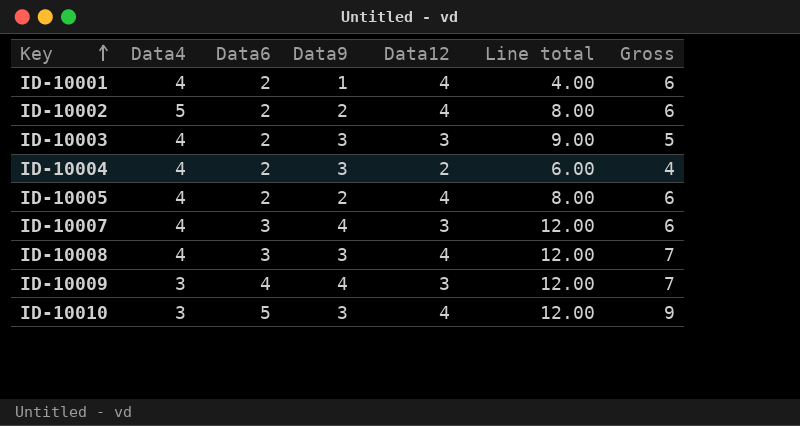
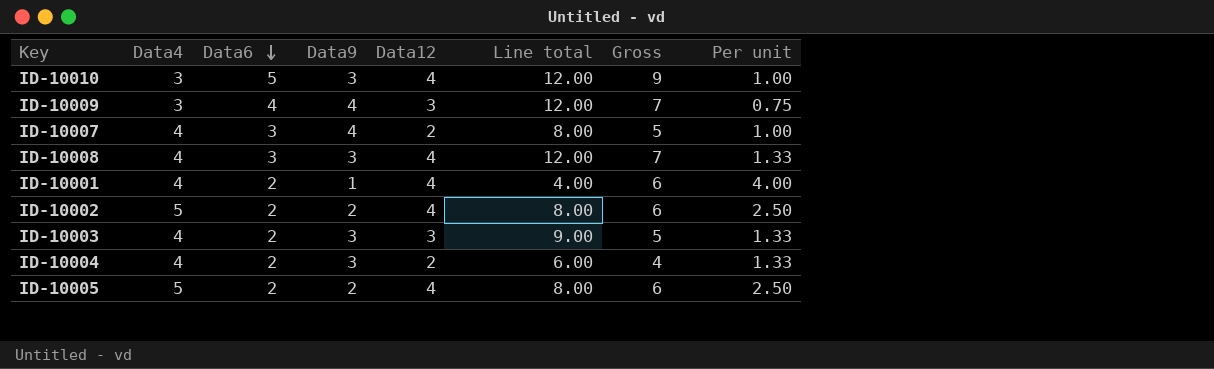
row order: Key ascending -> Data6 descending
column Per unit | formula: none -> [Data4] / [Data9]
ID-10007 | Data12: 3 -> 2
ID-10007 | Line total: 12.00 -> 8.00
ID-10007 | Gross: 6 -> 5
ID-10005 | Data4: 4 -> 5

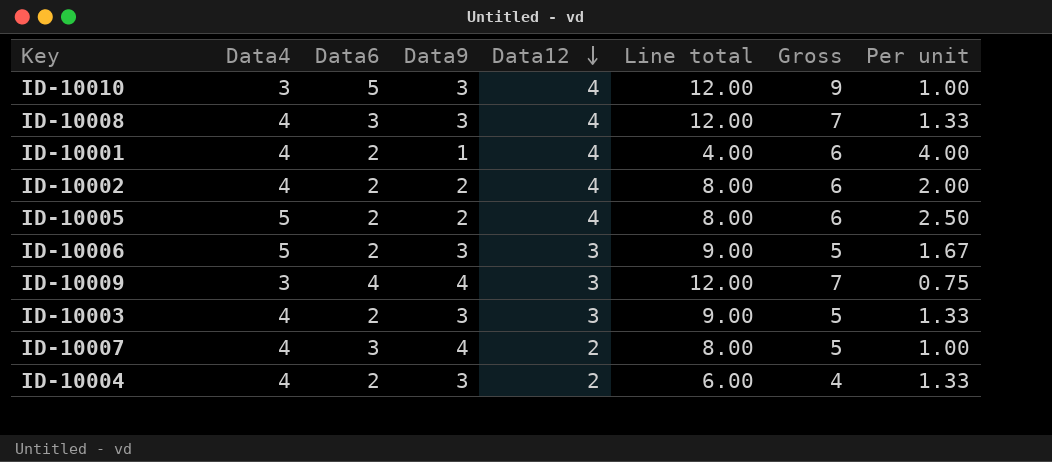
row order: Data6 descending -> Data12 descending
ID-10002 | Data4: 5 -> 4
ID-10002 | Per unit: 2.50 -> 2.00
row ID-10006: none -> 5 | 2 | 3 | 3 | 9.00 | 5 | 1.67

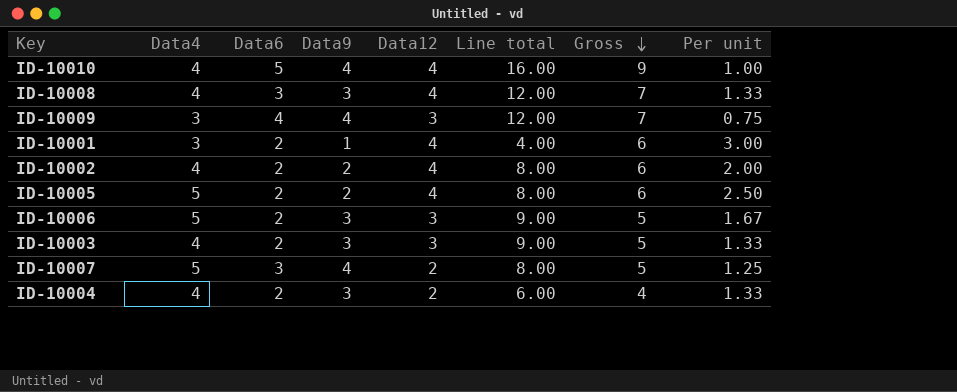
row order: Data12 descending -> Gross descending
ID-10010 | Data4: 3 -> 4
ID-10010 | Data9: 3 -> 4
ID-10010 | Line total: 12.00 -> 16.00
ID-10001 | Data4: 4 -> 3
ID-10001 | Per unit: 4.00 -> 3.00
ID-10007 | Data4: 4 -> 5
ID-10007 | Per unit: 1.00 -> 1.25

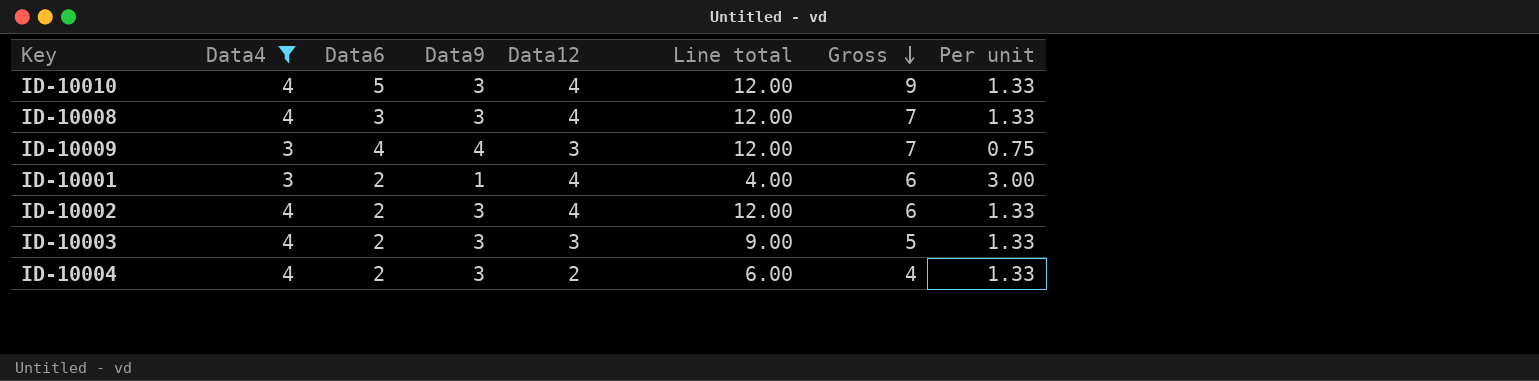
filter: none -> Data4 != 5
ID-10010 | Data9: 4 -> 3
ID-10010 | Line total: 16.00 -> 12.00
ID-10010 | Per unit: 1.00 -> 1.33
ID-10002 | Data9: 2 -> 3
ID-10002 | Line total: 8.00 -> 12.00
ID-10002 | Per unit: 2.00 -> 1.33

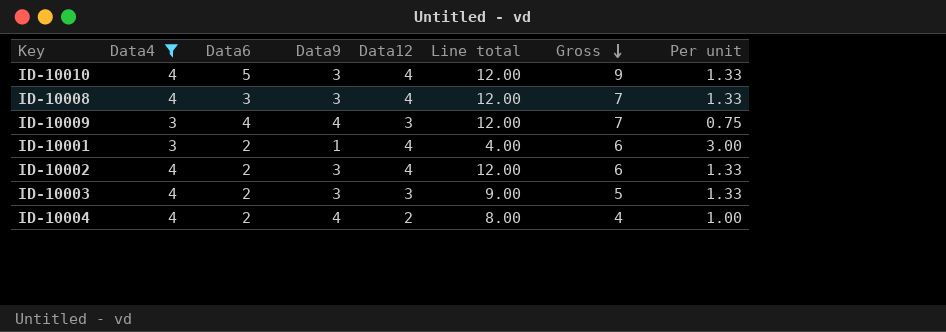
ID-10004 | Data9: 3 -> 4
ID-10004 | Line total: 6.00 -> 8.00
ID-10004 | Per unit: 1.33 -> 1.00

